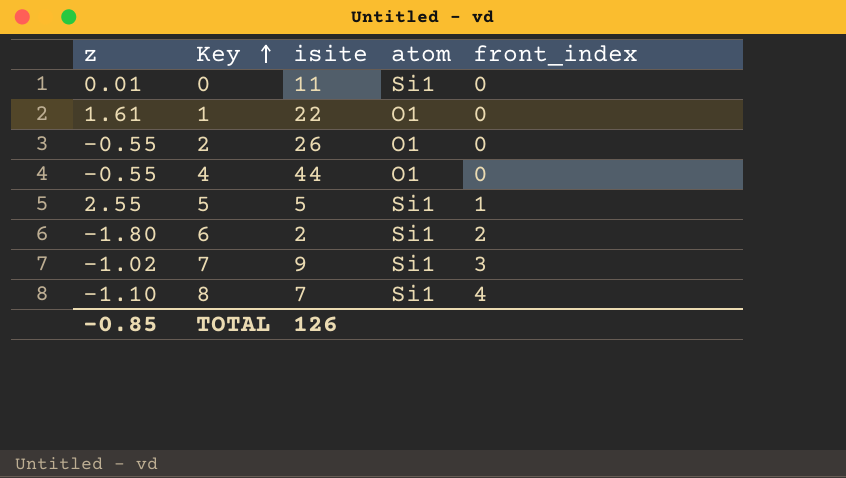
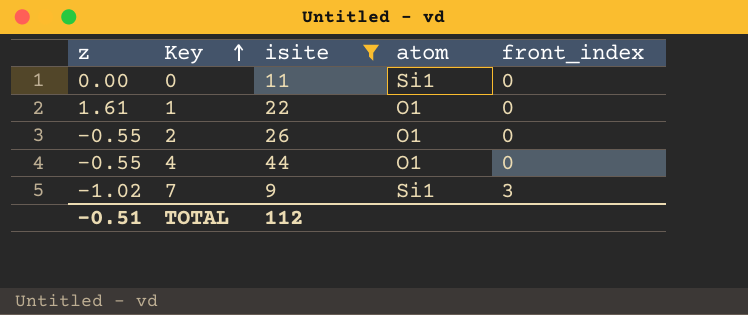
filter: none -> isite >= 9
0 | z: 0.01 -> 0.00
TOTAL | z: -0.85 -> -0.51
TOTAL | isite: 126 -> 112

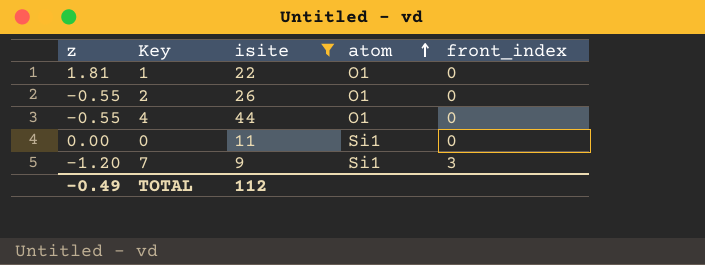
row order: Key ascending -> atom ascending
1 | z: 1.61 -> 1.81
7 | z: -1.02 -> -1.20
TOTAL | z: -0.51 -> -0.49

